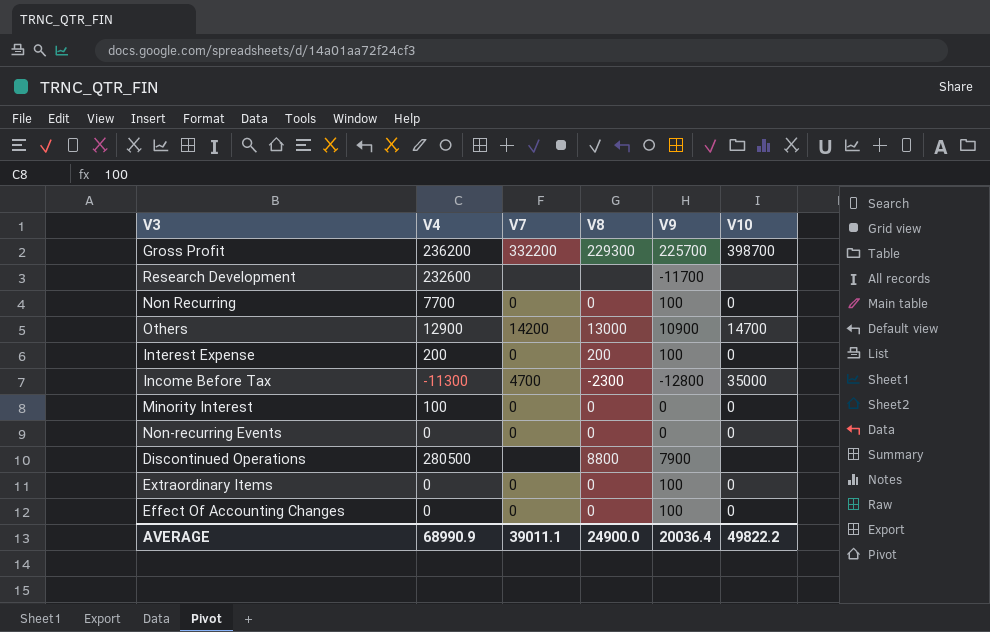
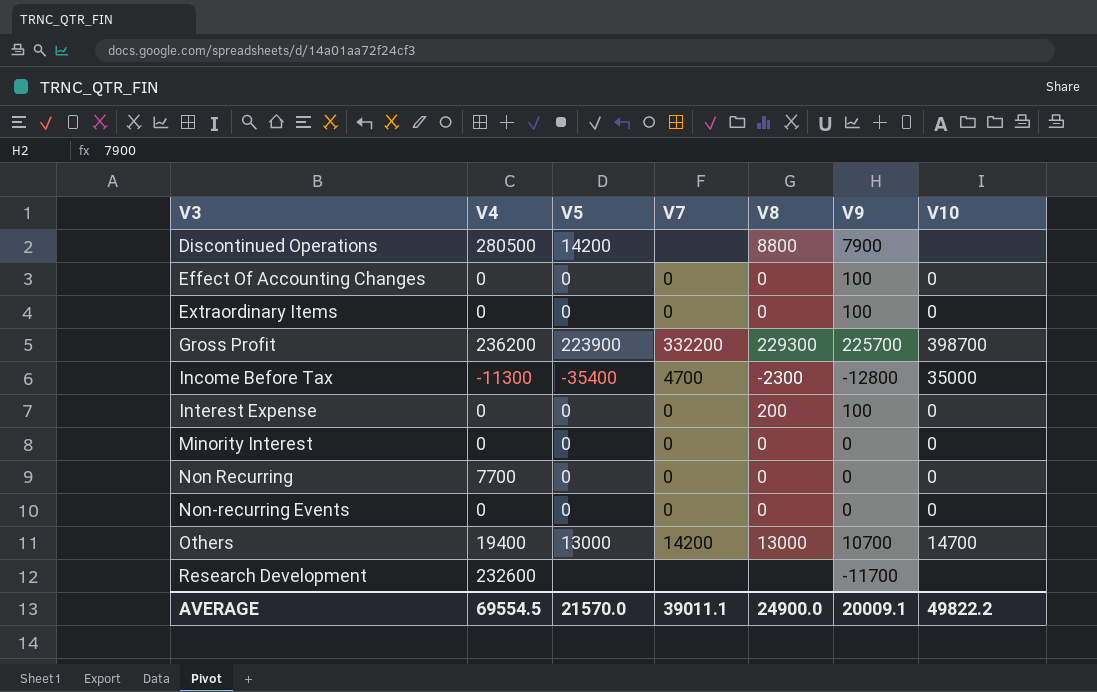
row order: none -> V3 ascending
column V5 | position: none -> 3
Interest Expense | V4: 200 -> 0
Minority Interest | V4: 100 -> 0
Non Recurring | V9: 100 -> 0
Others | V4: 12900 -> 19400
Others | V9: 10900 -> 10700
AVERAGE | V4: 68990.9 -> 69554.5
AVERAGE | V9: 20036.4 -> 20009.1

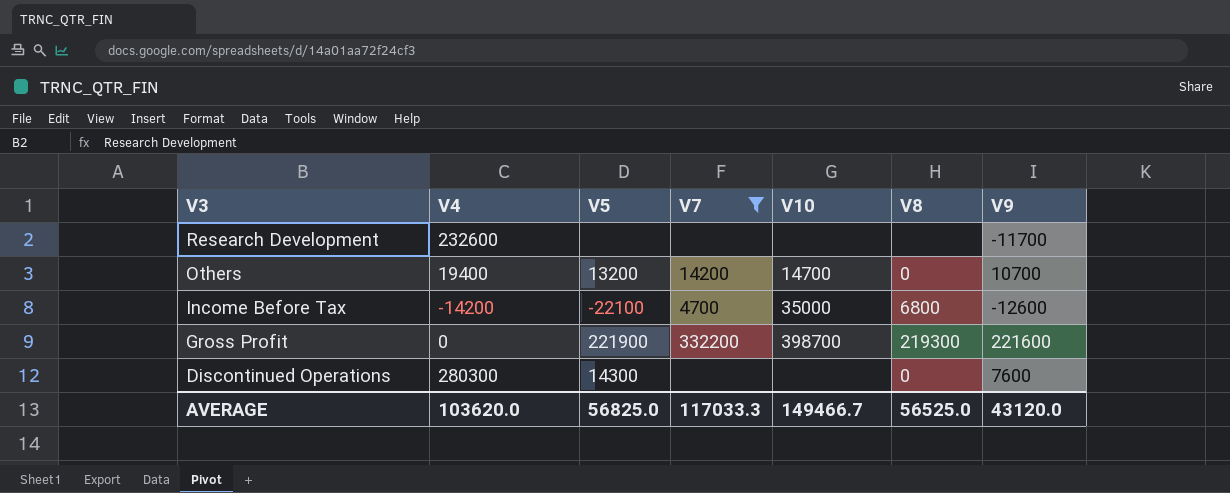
filter: none -> V7 != 0
row order: V3 ascending -> V3 descending
column V10 | position: 7 -> 5
Others | V5: 13000 -> 13200
Others | V8: 13000 -> 0
Income Before Tax | V4: -11300 -> -14200
Income Before Tax | V5: -35400 -> -22100
Income Before Tax | V8: -2300 -> 6800
Income Before Tax | V9: -12800 -> -12600
Gross Profit | V4: 236200 -> 0
Gross Profit | V5: 223900 -> 221900
Gross Profit | V8: 229300 -> 219300
Gross Profit | V9: 225700 -> 221600
Discontinued Operations | V4: 280500 -> 280300
Discontinued Operations | V5: 14200 -> 14300
Discontinued Operations | V8: 8800 -> 0
Discontinued Operations | V9: 7900 -> 7600
AVERAGE | V4: 69554.5 -> 103620.0
AVERAGE | V5: 21570.0 -> 56825.0
AVERAGE | V7: 39011.1 -> 117033.3
AVERAGE | V10: 49822.2 -> 149466.7
AVERAGE | V8: 24900.0 -> 56525.0
AVERAGE | V9: 20009.1 -> 43120.0

